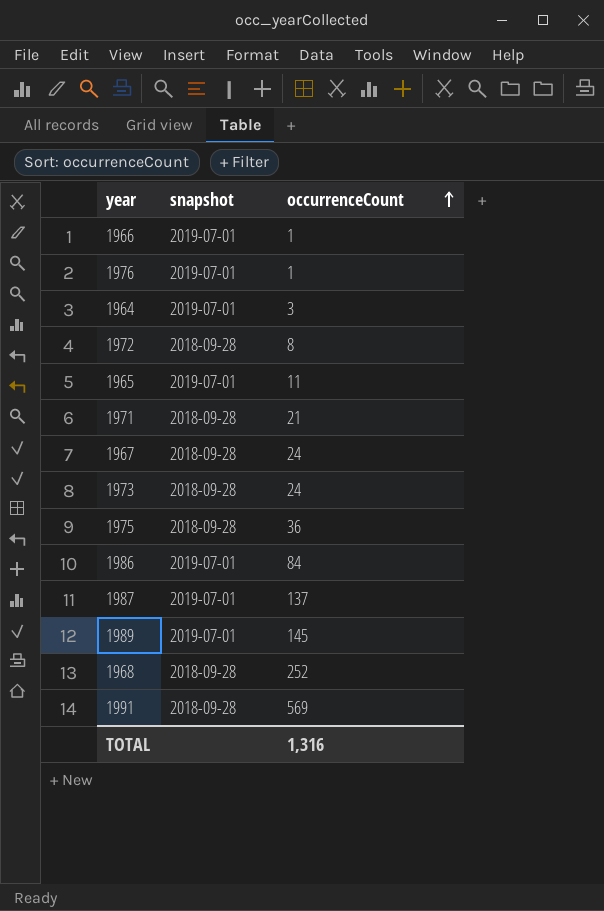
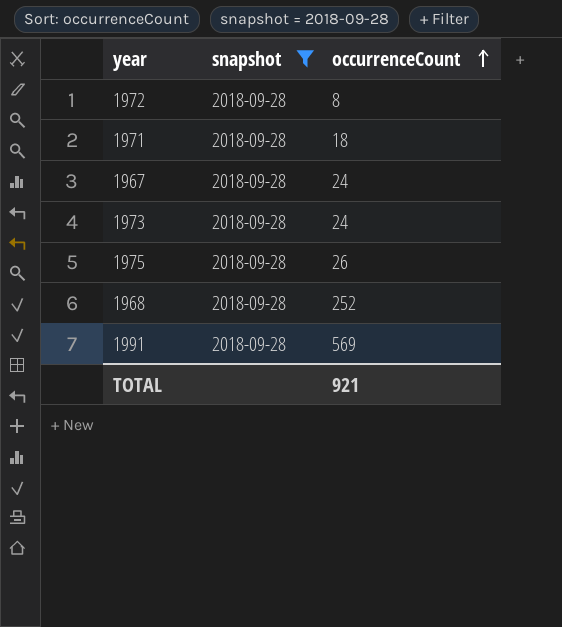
filter: none -> snapshot = 2018-09-28
1971 | occurrenceCount: 21 -> 18
1975 | occurrenceCount: 36 -> 26
TOTAL | occurrenceCount: 1,316 -> 921

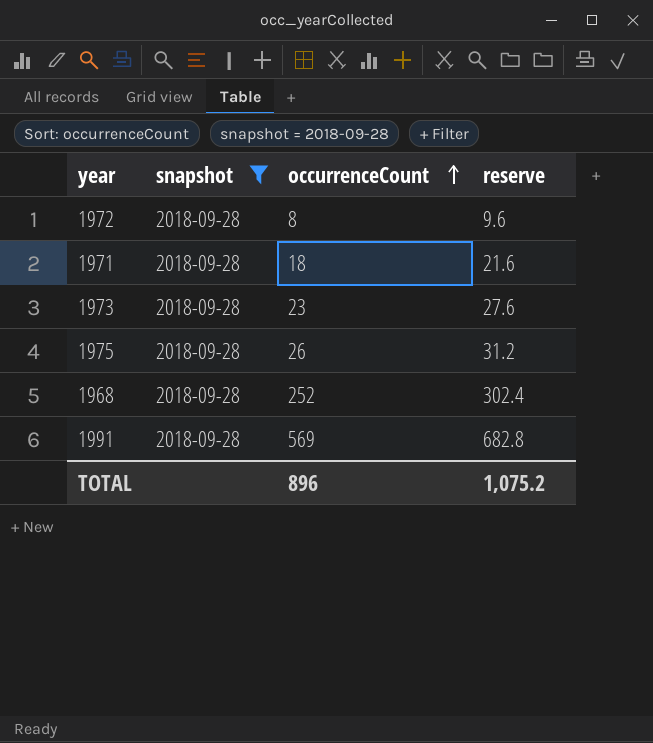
column reserve | formula: none -> [occurrenceCount] * 1.2
row 1967: 2018-09-28 | 24 -> none
1973 | occurrenceCount: 24 -> 23
TOTAL | occurrenceCount: 921 -> 896

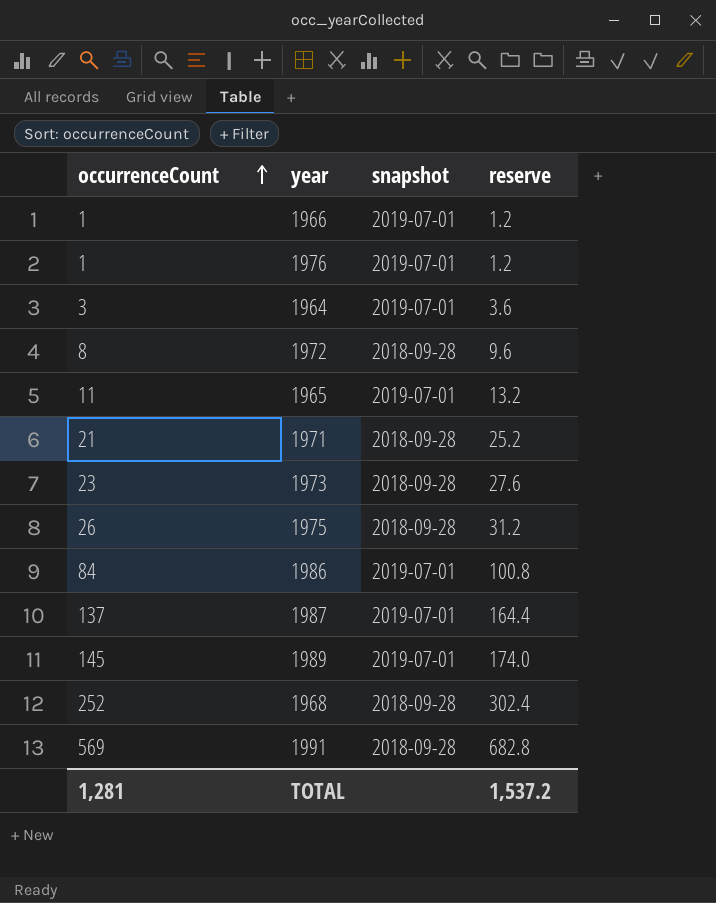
filter: snapshot = 2018-09-28 -> none
column occurrenceCount | position: 3 -> 1
1971 | occurrenceCount: 18 -> 21
1971 | reserve: 21.6 -> 25.2
TOTAL | occurrenceCount: 896 -> 1,281
TOTAL | reserve: 1,075.2 -> 1,537.2

